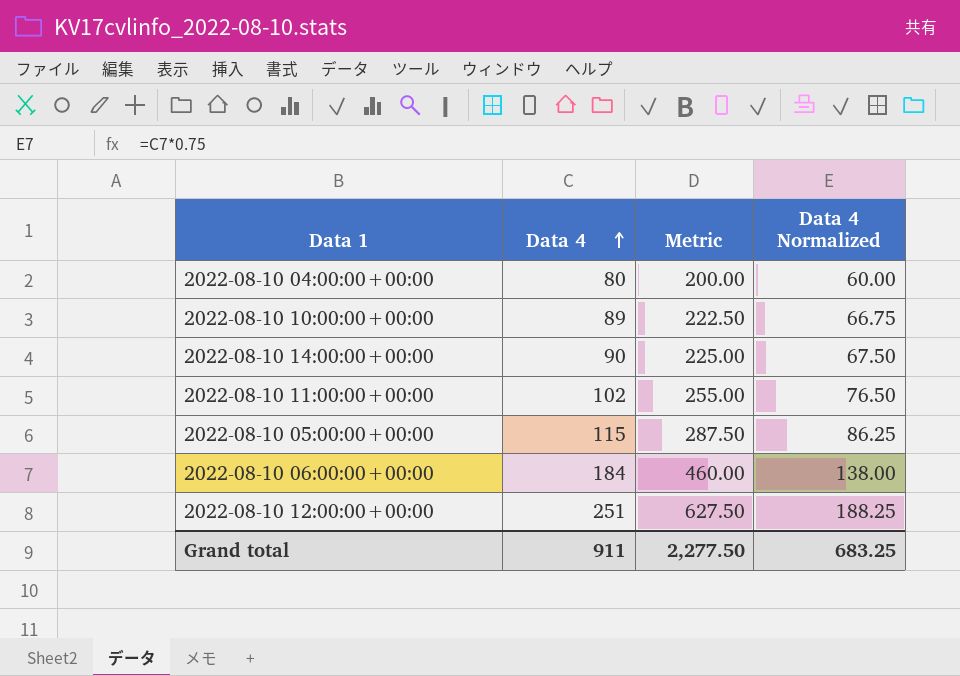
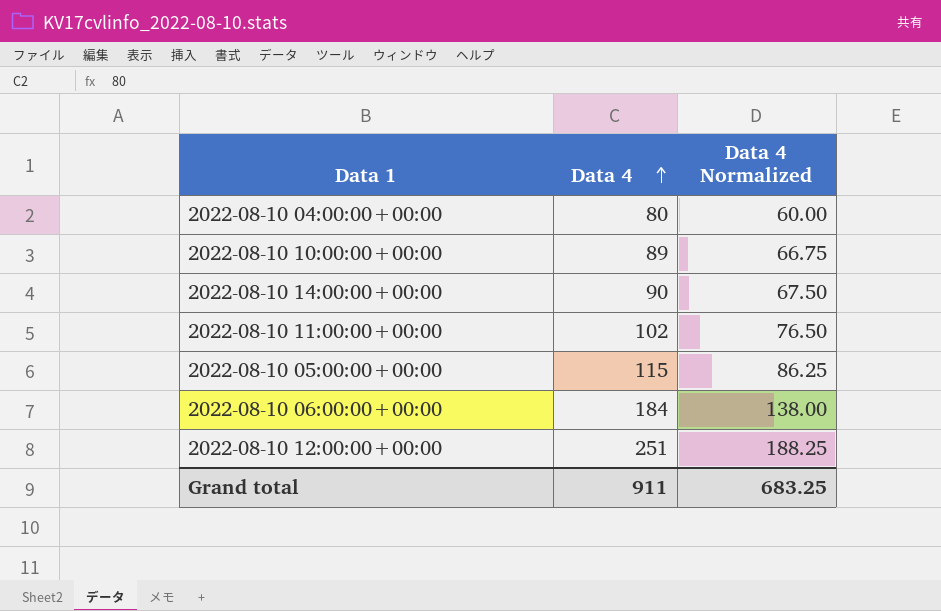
column Metric | formula: [Data 4] * 2.5 -> none

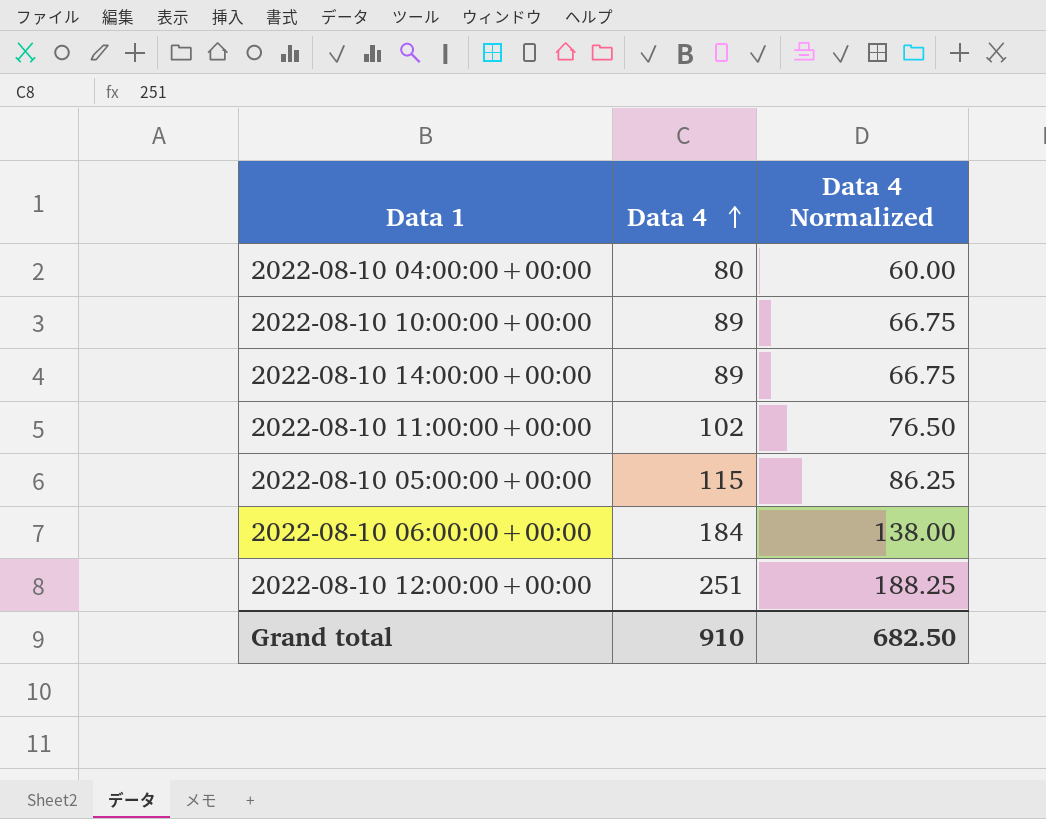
2022-08-10 14:00:00+00:00 | Data 4: 90 -> 89
2022-08-10 14:00:00+00:00 | Data 4 Normalized: 67.50 -> 66.75
Grand total | Data 4: 911 -> 910
Grand total | Data 4 Normalized: 683.25 -> 682.50

